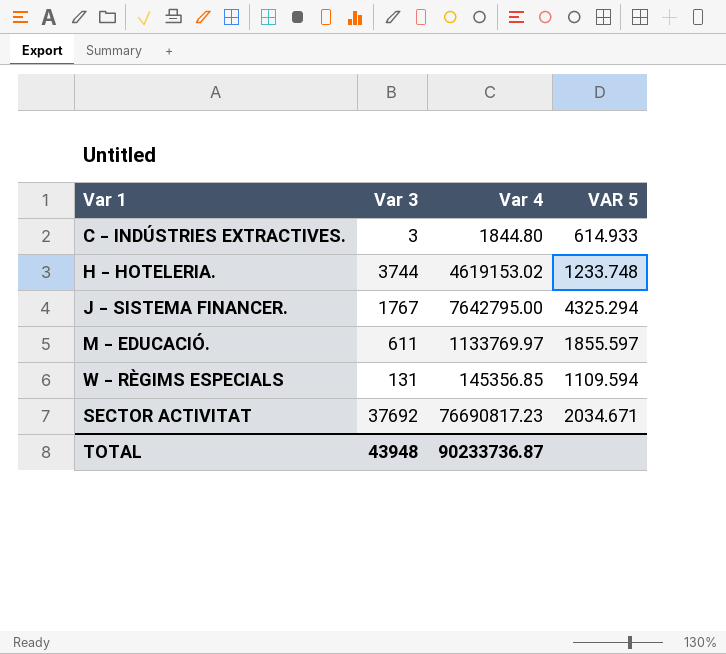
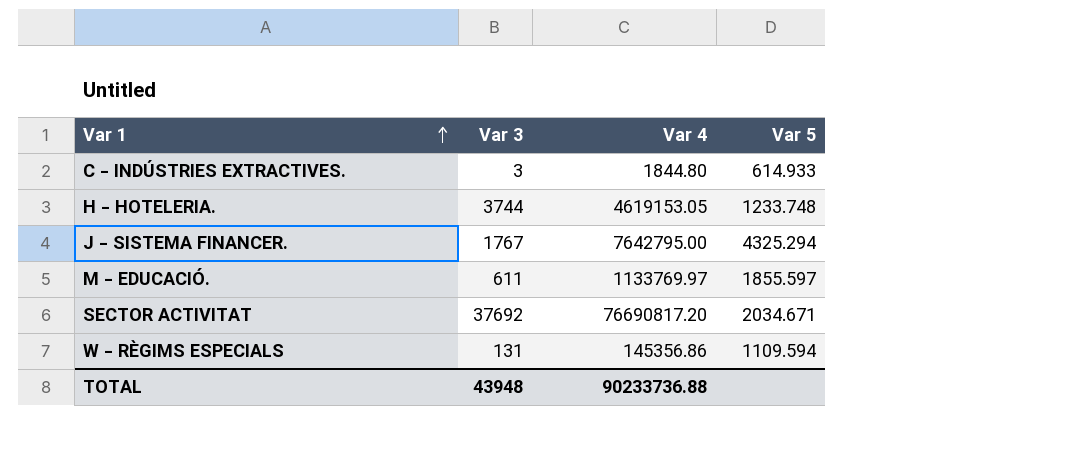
row order: none -> Var 1 ascending
column name: VAR 5 -> Var 5
H - HOTELERIA. | Var 4: 4619153.02 -> 4619153.05
SECTOR ACTIVITAT | Var 4: 76690817.23 -> 76690817.20
W - RÈGIMS ESPECIALS | Var 4: 145356.85 -> 145356.86
TOTAL | Var 4: 90233736.87 -> 90233736.88

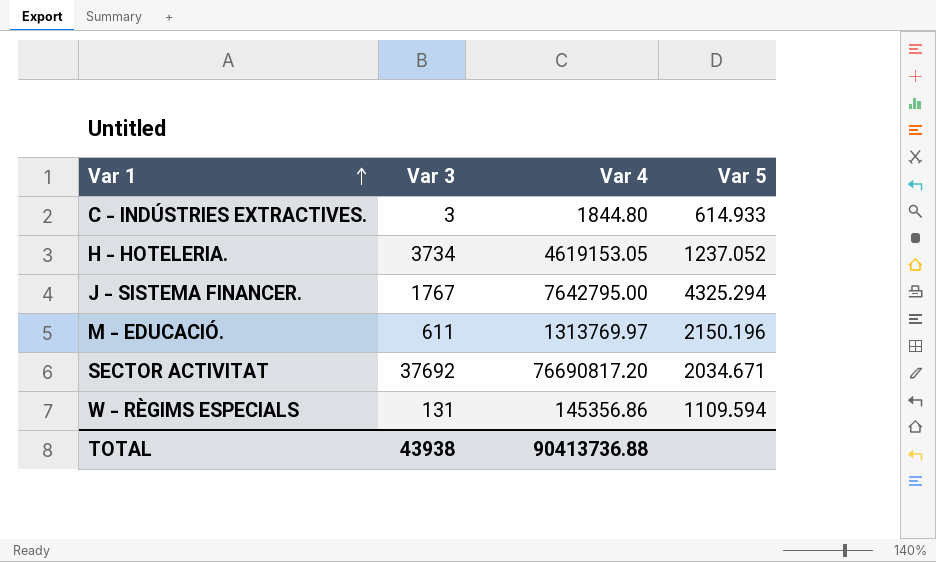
H - HOTELERIA. | Var 3: 3744 -> 3734
H - HOTELERIA. | Var 5: 1233.748 -> 1237.052
M - EDUCACIÓ. | Var 4: 1133769.97 -> 1313769.97
M - EDUCACIÓ. | Var 5: 1855.597 -> 2150.196
TOTAL | Var 3: 43948 -> 43938
TOTAL | Var 4: 90233736.88 -> 90413736.88

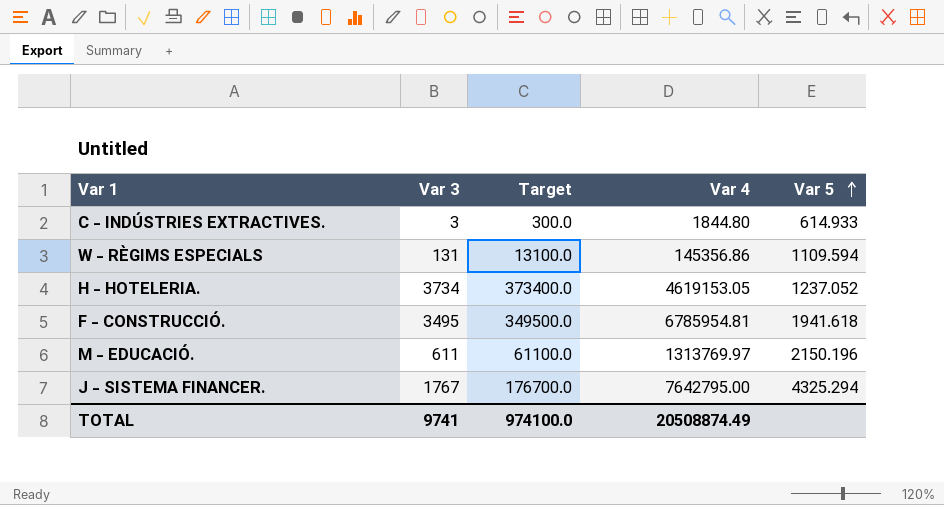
row order: Var 1 ascending -> Var 5 ascending
column Target | formula: none -> [Var 3] * 100
row SECTOR ACTIVITAT: 37692 | 76690817.20 | 2034.671 -> none
row F - CONSTRUCCIÓ.: none -> 3495 | 349500.0 | 6785954.81 | 1941.618
TOTAL | Var 3: 43938 -> 9741
TOTAL | Var 4: 90413736.88 -> 20508874.49

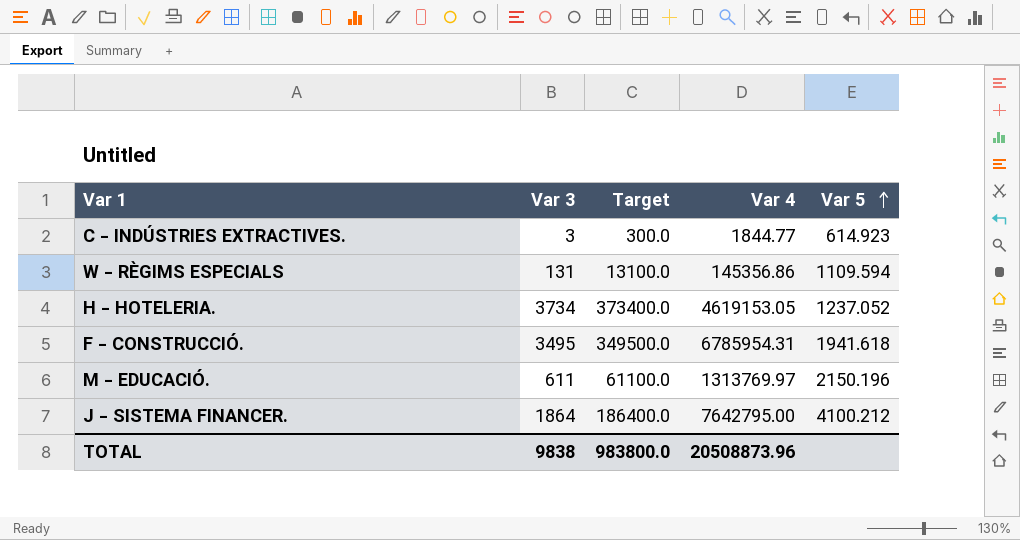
C - INDÚSTRIES EXTRACTIVES. | Var 4: 1844.80 -> 1844.77
C - INDÚSTRIES EXTRACTIVES. | Var 5: 614.933 -> 614.923
F - CONSTRUCCIÓ. | Var 4: 6785954.81 -> 6785954.31
J - SISTEMA FINANCER. | Var 3: 1767 -> 1864
J - SISTEMA FINANCER. | Target: 176700.0 -> 186400.0
J - SISTEMA FINANCER. | Var 5: 4325.294 -> 4100.212
TOTAL | Var 3: 9741 -> 9838
TOTAL | Target: 974100.0 -> 983800.0
TOTAL | Var 4: 20508874.49 -> 20508873.96

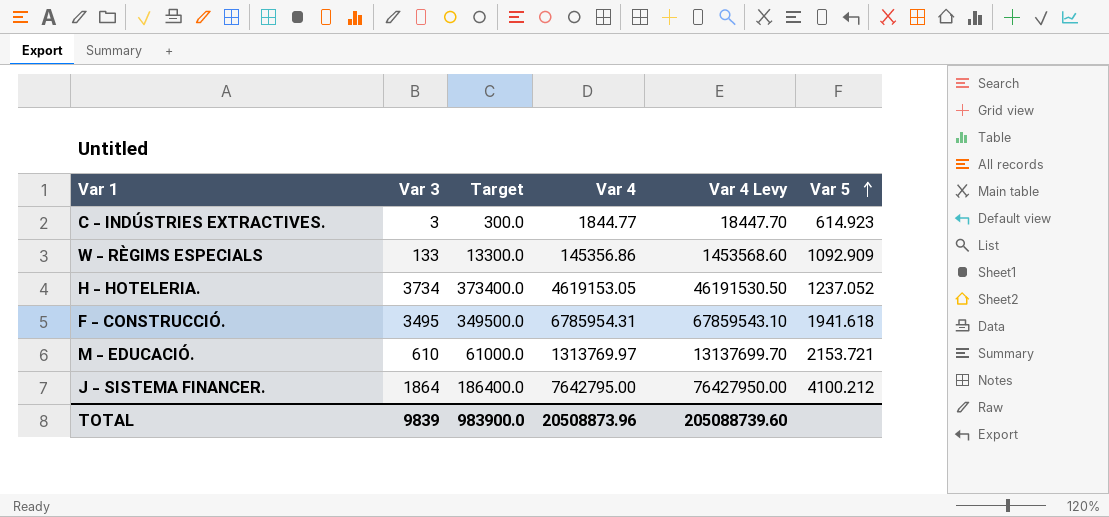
column Var 4 Levy | formula: none -> [Var 4] * 10
W - RÈGIMS ESPECIALS | Var 3: 131 -> 133
W - RÈGIMS ESPECIALS | Target: 13100.0 -> 13300.0
W - RÈGIMS ESPECIALS | Var 5: 1109.594 -> 1092.909
M - EDUCACIÓ. | Var 3: 611 -> 610
M - EDUCACIÓ. | Target: 61100.0 -> 61000.0
M - EDUCACIÓ. | Var 5: 2150.196 -> 2153.721
TOTAL | Var 3: 9838 -> 9839
TOTAL | Target: 983800.0 -> 983900.0

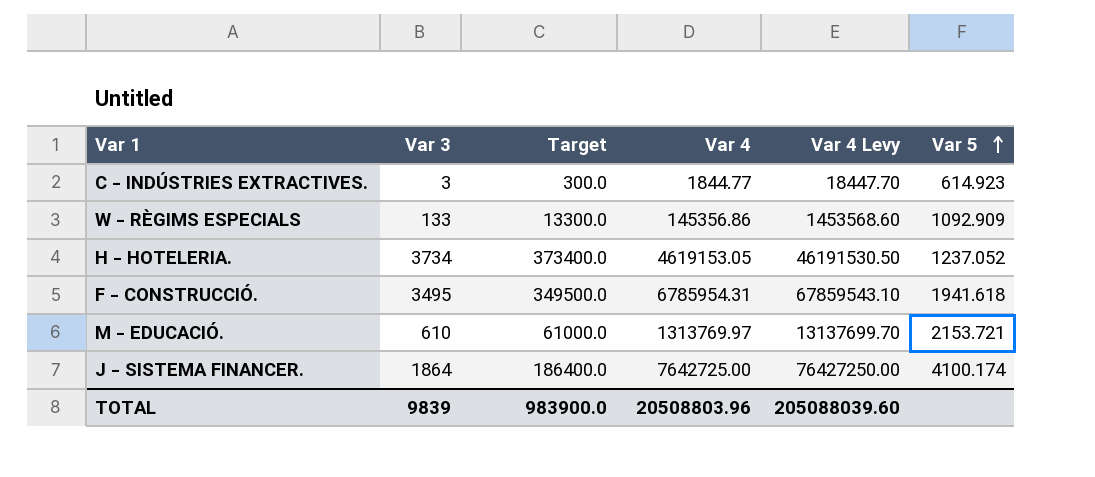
J - SISTEMA FINANCER. | Var 4: 7642795.00 -> 7642725.00
J - SISTEMA FINANCER. | Var 4 Levy: 76427950.00 -> 76427250.00
J - SISTEMA FINANCER. | Var 5: 4100.212 -> 4100.174
TOTAL | Var 4: 20508873.96 -> 20508803.96
TOTAL | Var 4 Levy: 205088739.60 -> 205088039.60

